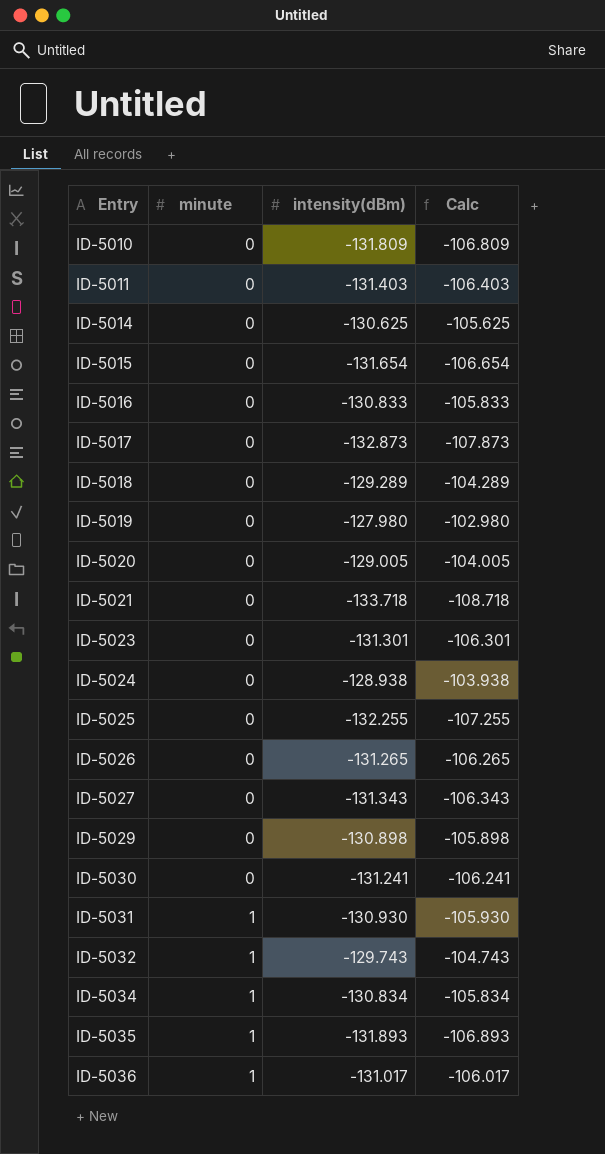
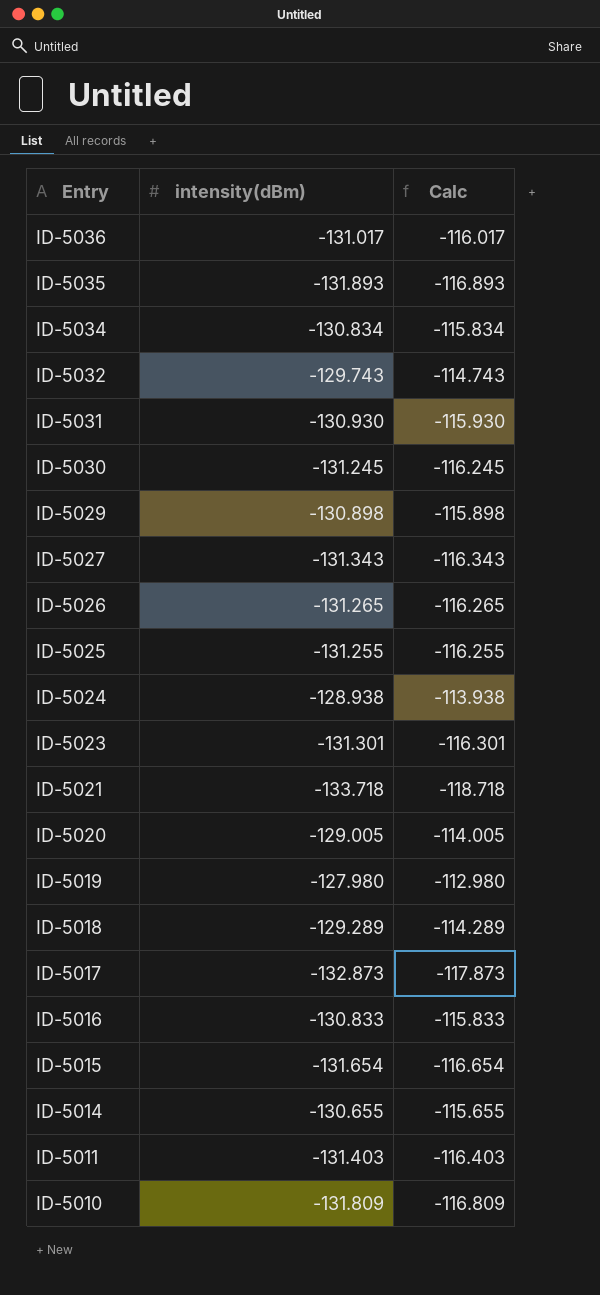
row order: Entry ascending -> Entry descending
column minute | position: 2 -> none
column Calc | formula: [intensity(dBm)] + 25 -> [intensity(dBm)] + 15
ID-5030 | intensity(dBm): -131.241 -> -131.245
ID-5025 | intensity(dBm): -132.255 -> -131.255
ID-5014 | intensity(dBm): -130.625 -> -130.655

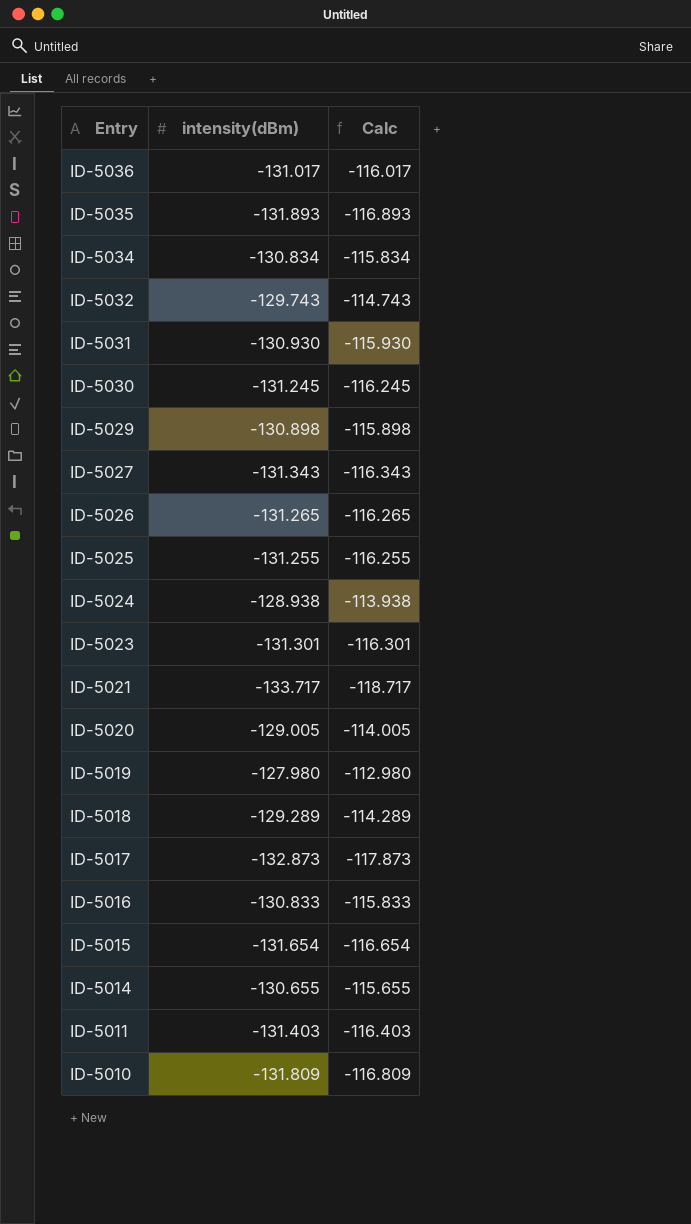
ID-5021 | intensity(dBm): -133.718 -> -133.717
ID-5021 | Calc: -118.718 -> -118.717

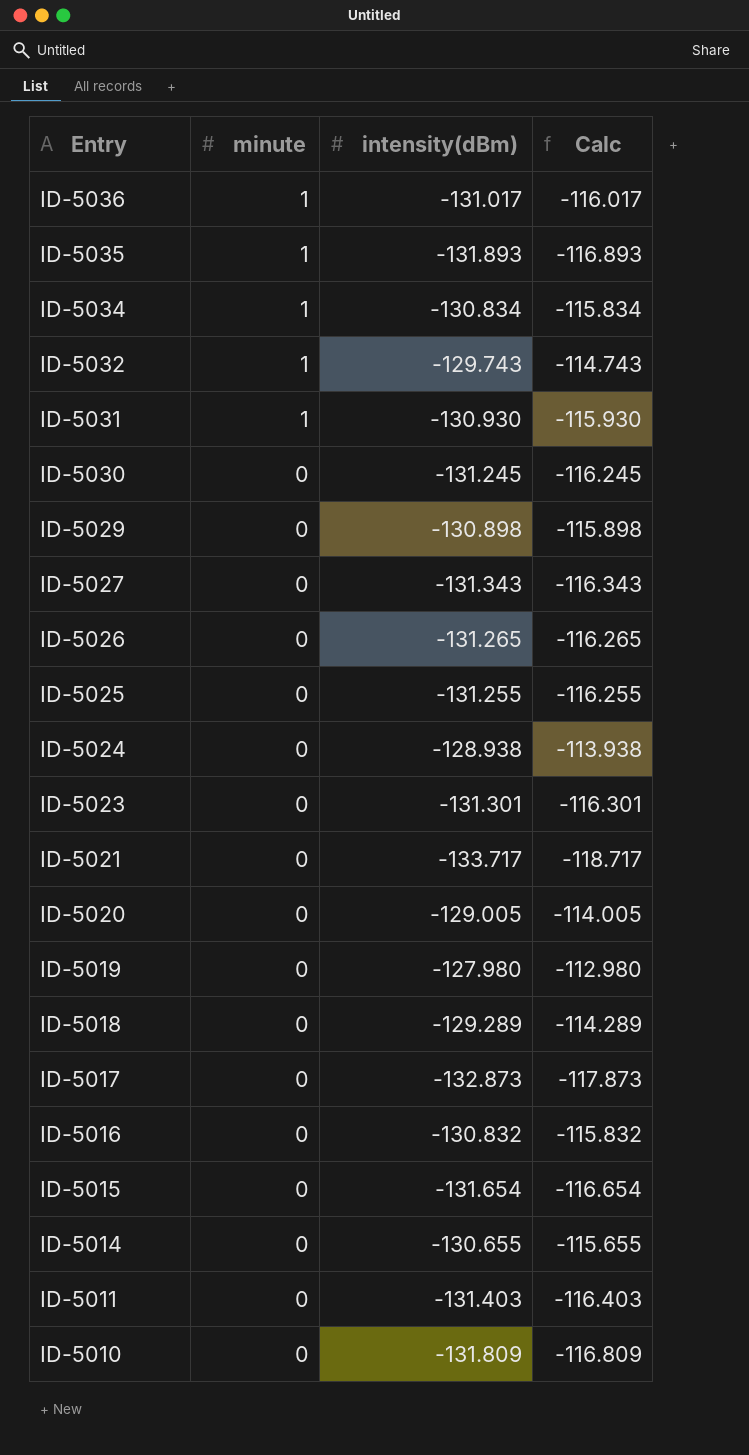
column minute | position: none -> 2
ID-5016 | intensity(dBm): -130.833 -> -130.832
ID-5016 | Calc: -115.833 -> -115.832

